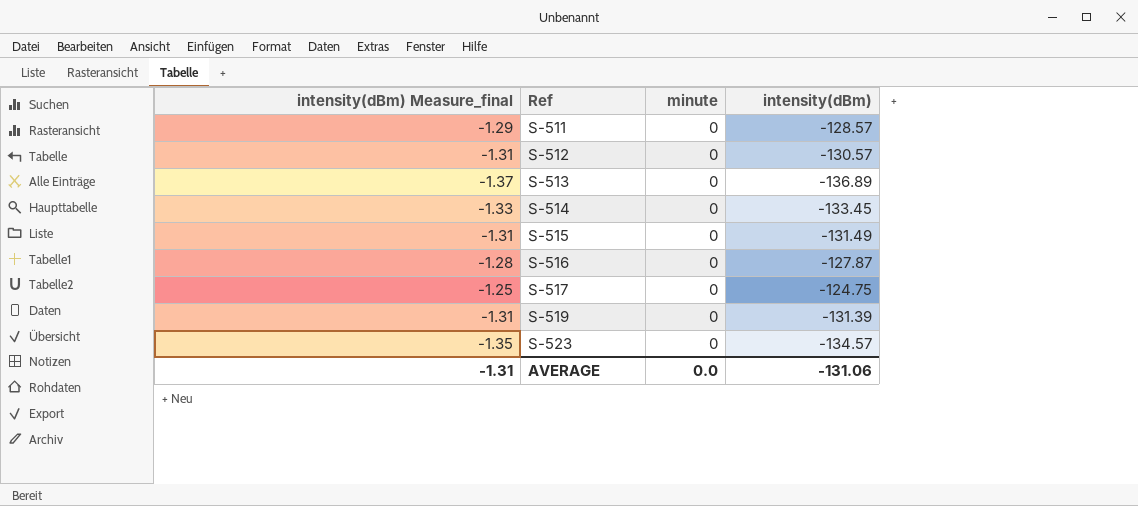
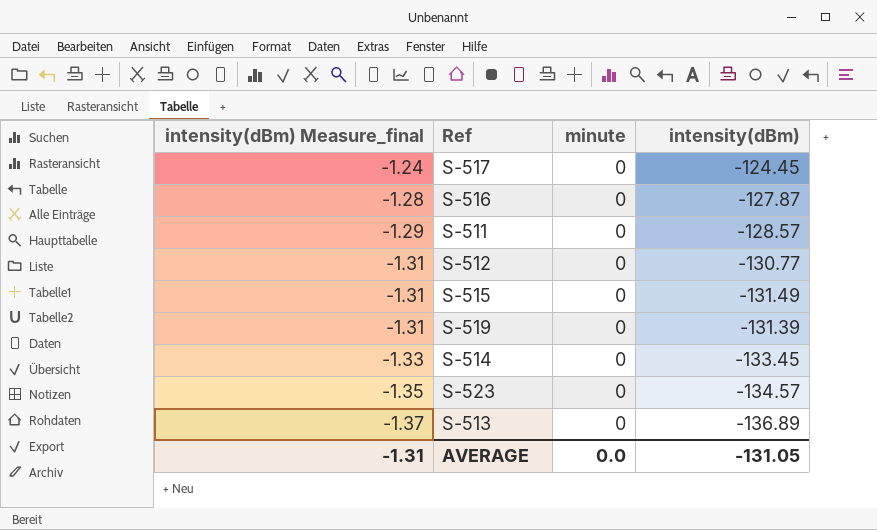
row order: Ref ascending -> intensity(dBm) Measure_final descending
S-517 | intensity(dBm) Measure_final: -1.25 -> -1.24
S-517 | intensity(dBm): -124.75 -> -124.45
S-512 | intensity(dBm): -130.57 -> -130.77
AVERAGE | intensity(dBm): -131.06 -> -131.05

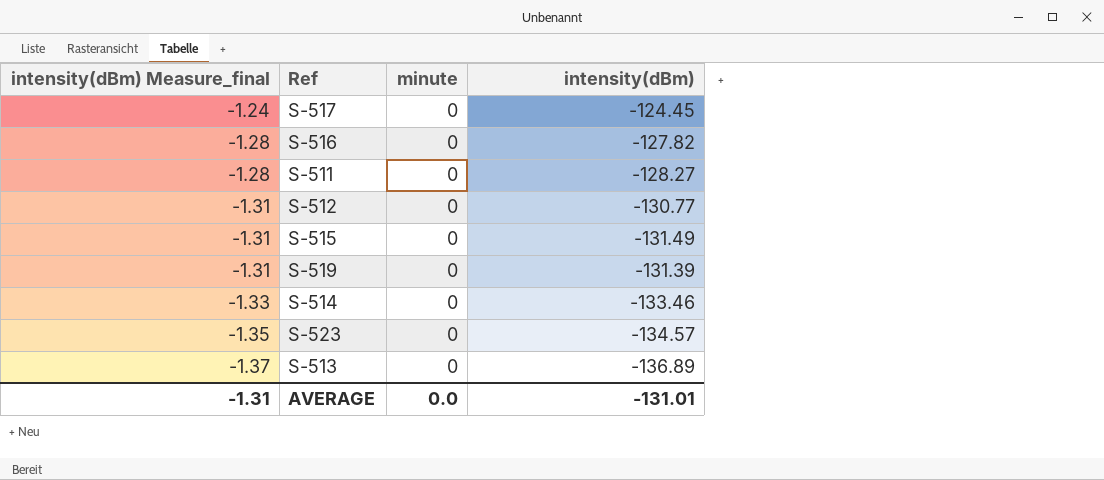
S-516 | intensity(dBm): -127.87 -> -127.82
S-511 | intensity(dBm) Measure_final: -1.29 -> -1.28
S-511 | intensity(dBm): -128.57 -> -128.27
S-514 | intensity(dBm): -133.45 -> -133.46
AVERAGE | intensity(dBm): -131.05 -> -131.01

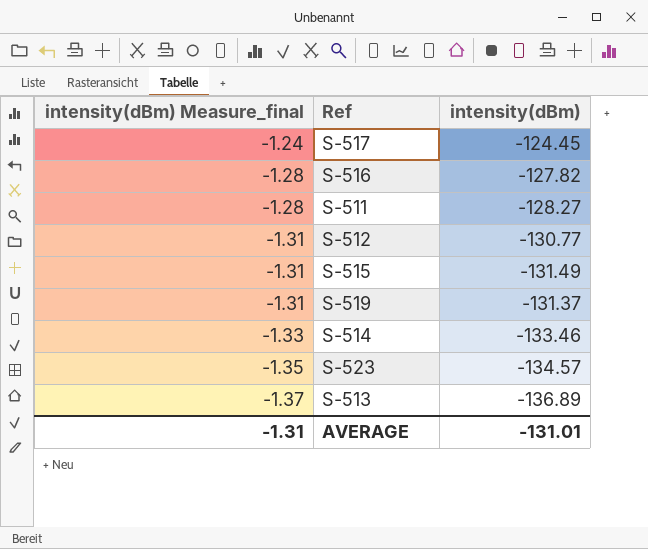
column minute | position: 3 -> none
S-519 | intensity(dBm): -131.39 -> -131.37

